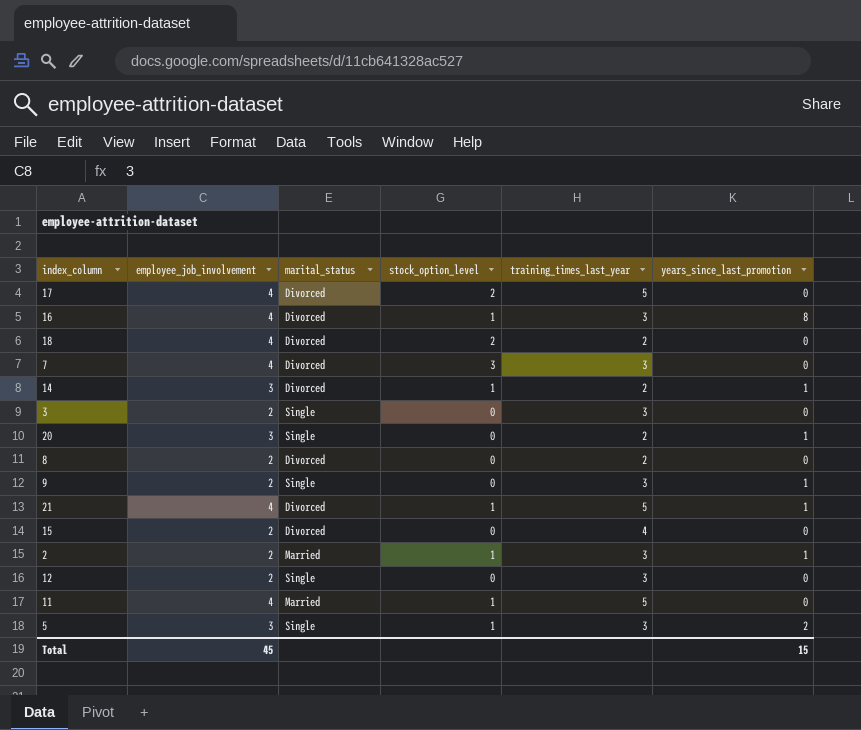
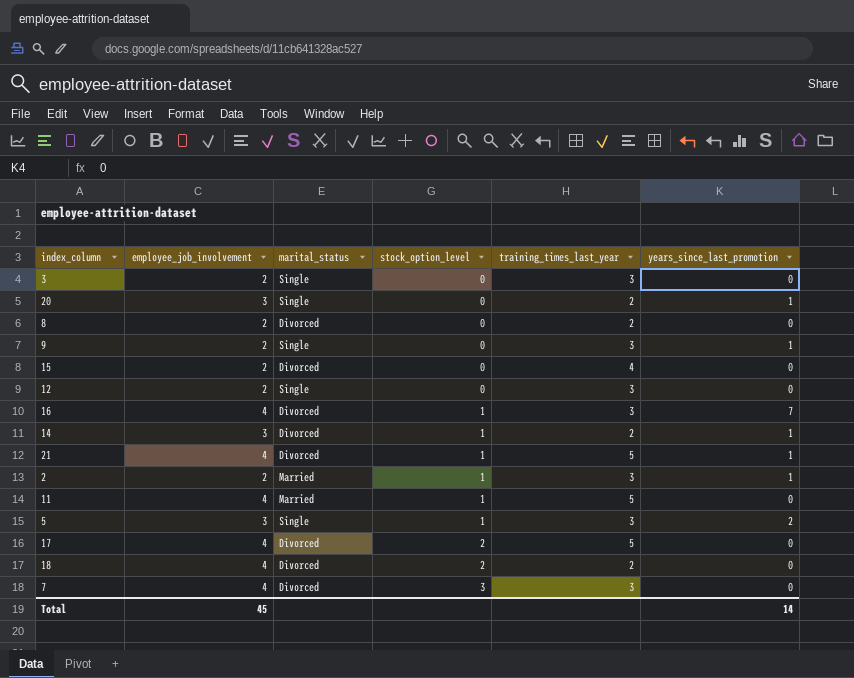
row order: none -> stock_option_level ascending
16 | years_since_last_promotion: 8 -> 7
Total | years_since_last_promotion: 15 -> 14

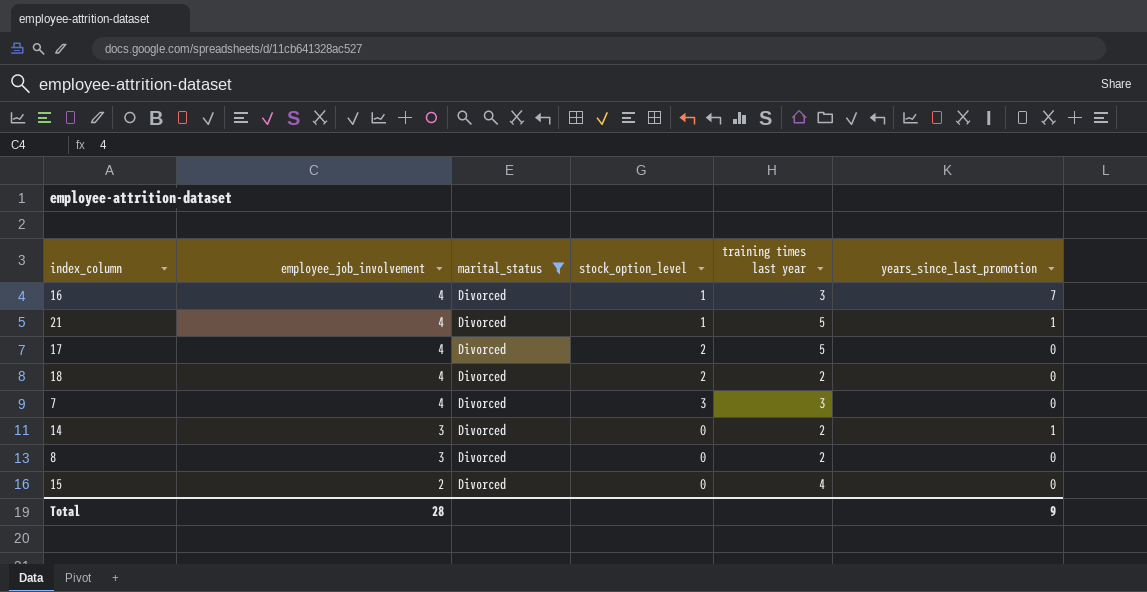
filter: none -> marital_status = Divorced
row order: stock_option_level ascending -> employee_job_involvement descending
column name: training_times_last_year -> training times last year
14 | stock_option_level: 1 -> 0
8 | employee_job_involvement: 2 -> 3
Total | employee_job_involvement: 45 -> 28
Total | years_since_last_promotion: 14 -> 9

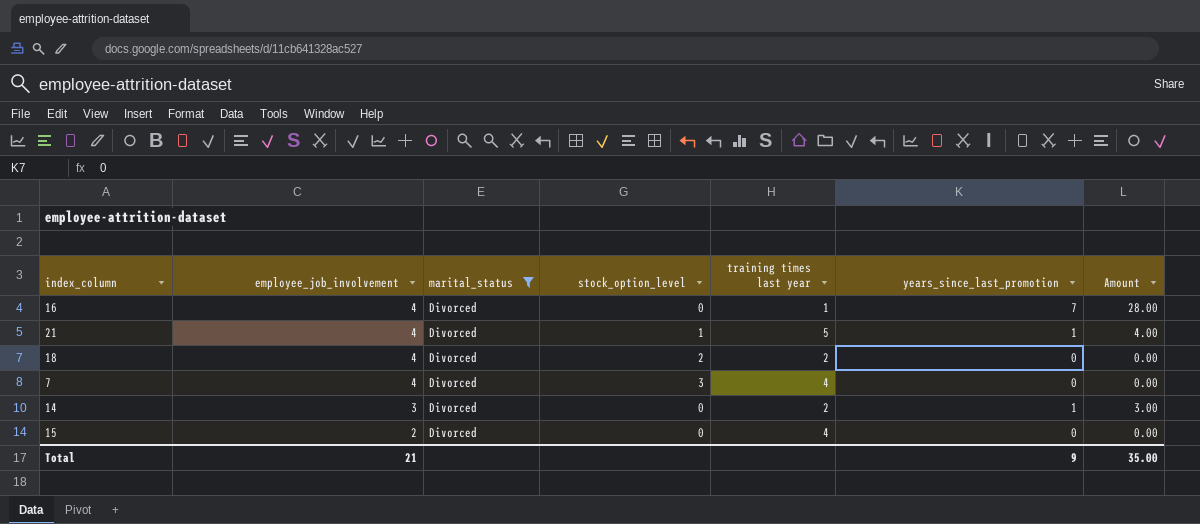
column Amount | formula: none -> [employee_job_involvement] * [years_since_last_promotion]
row 17: 4 | Divorced | 2 | 5 | 0 -> none
row 8: 3 | Divorced | 0 | 2 | 0 -> none
16 | stock_option_level: 1 -> 0
16 | training times last year: 3 -> 1
7 | training times last year: 3 -> 4
Total | employee_job_involvement: 28 -> 21

